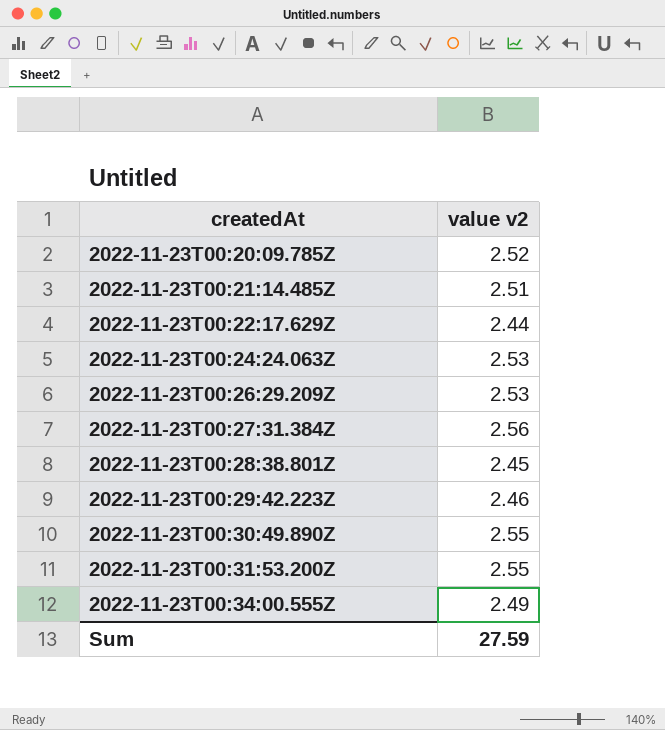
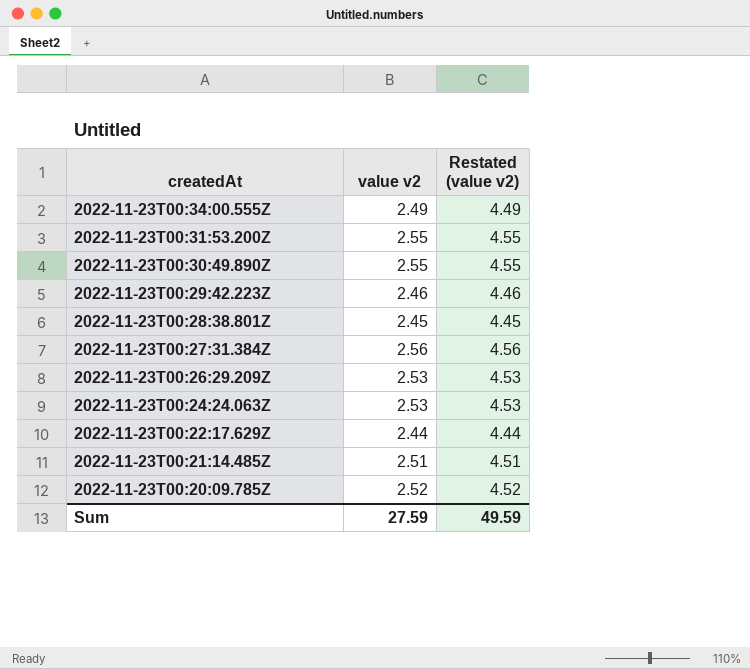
row order: createdAt ascending -> createdAt descending
column Restated (value v2) | formula: none -> [value v2] + 2

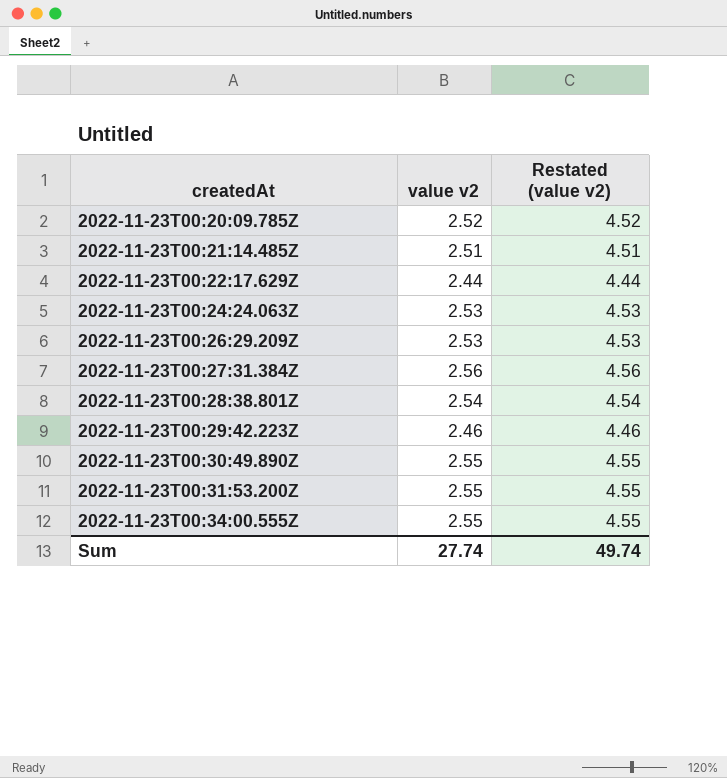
row order: createdAt descending -> createdAt ascending
2022-11-23T00:28:38.801Z | value v2: 2.45 -> 2.54
2022-11-23T00:28:38.801Z | Restated (value v2): 4.45 -> 4.54
2022-11-23T00:34:00.555Z | value v2: 2.49 -> 2.55
2022-11-23T00:34:00.555Z | Restated (value v2): 4.49 -> 4.55
Sum | value v2: 27.59 -> 27.74
Sum | Restated (value v2): 49.59 -> 49.74

